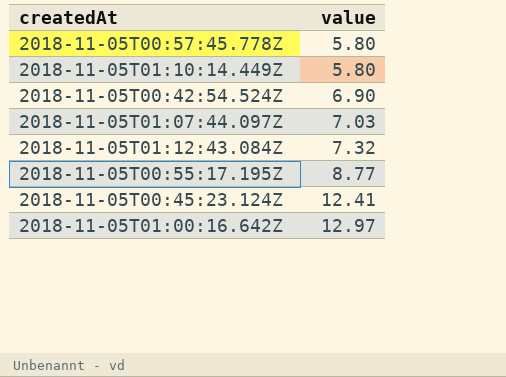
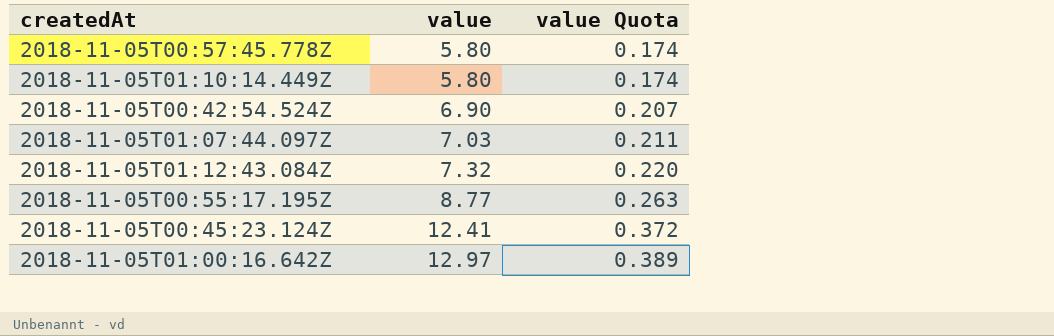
column value Quota | formula: none -> [value] * 0.03

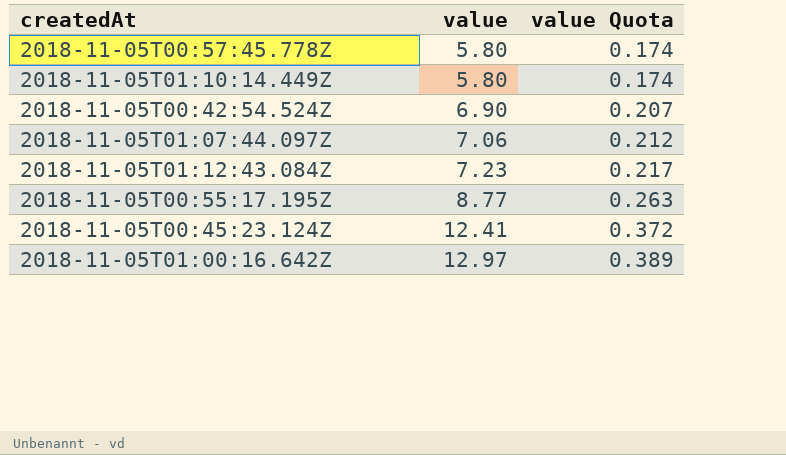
2018-11-05T01:07:44.097Z | value: 7.03 -> 7.06
2018-11-05T01:07:44.097Z | value Quota: 0.211 -> 0.212
2018-11-05T01:12:43.084Z | value: 7.32 -> 7.23
2018-11-05T01:12:43.084Z | value Quota: 0.220 -> 0.217

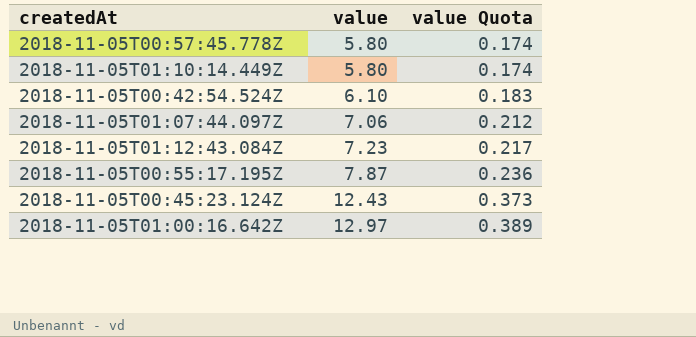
2018-11-05T00:42:54.524Z | value: 6.90 -> 6.10
2018-11-05T00:42:54.524Z | value Quota: 0.207 -> 0.183
2018-11-05T00:55:17.195Z | value: 8.77 -> 7.87
2018-11-05T00:55:17.195Z | value Quota: 0.263 -> 0.236
2018-11-05T00:45:23.124Z | value: 12.41 -> 12.43
2018-11-05T00:45:23.124Z | value Quota: 0.372 -> 0.373

